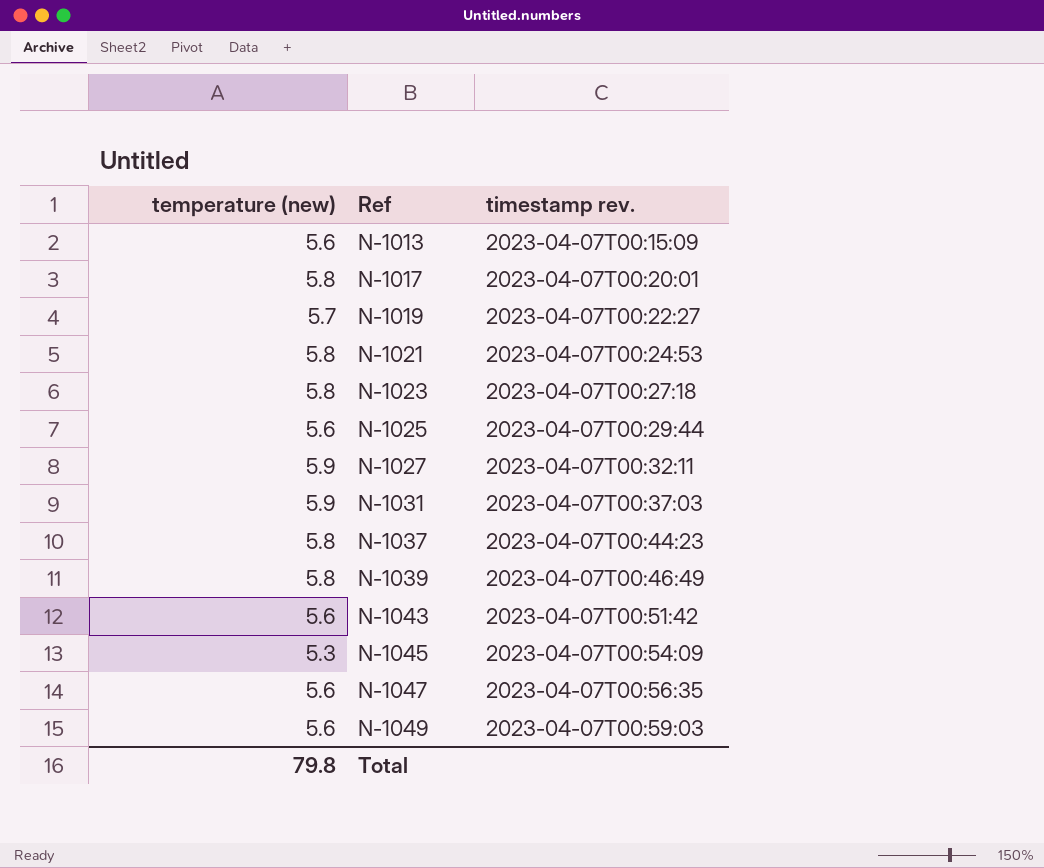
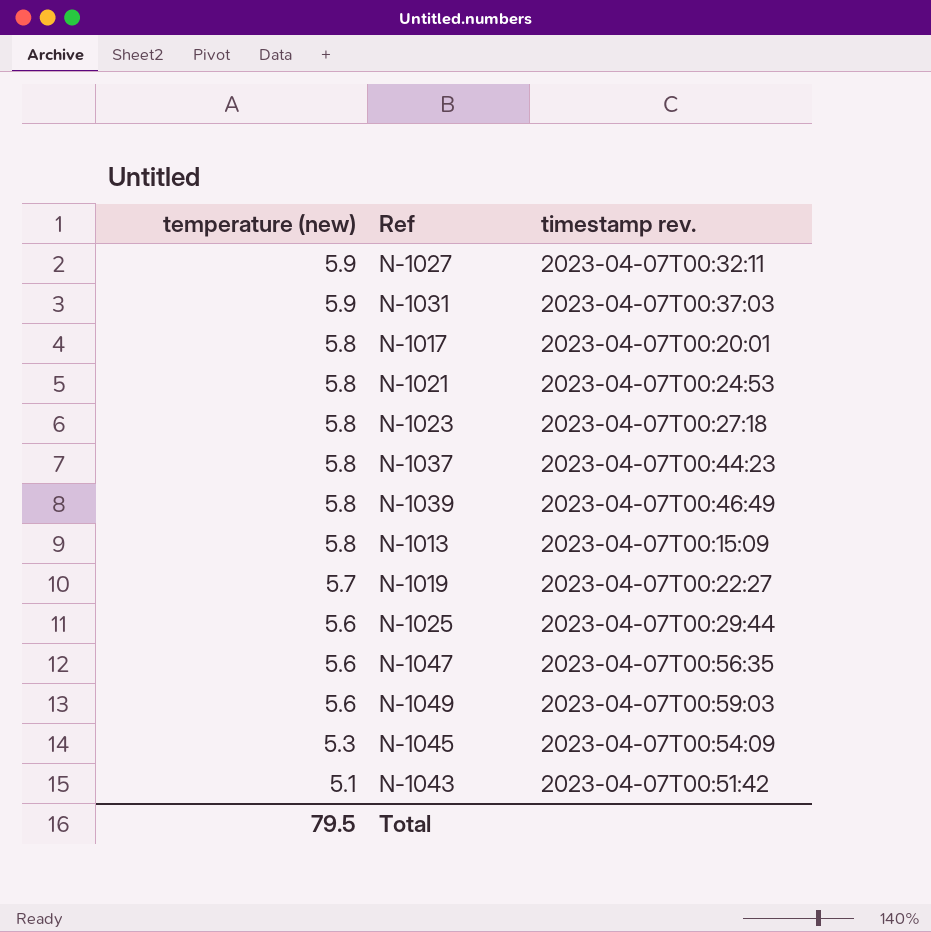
row order: Ref ascending -> temperature (new) descending
N-1013 | temperature (new): 5.6 -> 5.8
N-1043 | temperature (new): 5.6 -> 5.1
Total | temperature (new): 79.8 -> 79.5

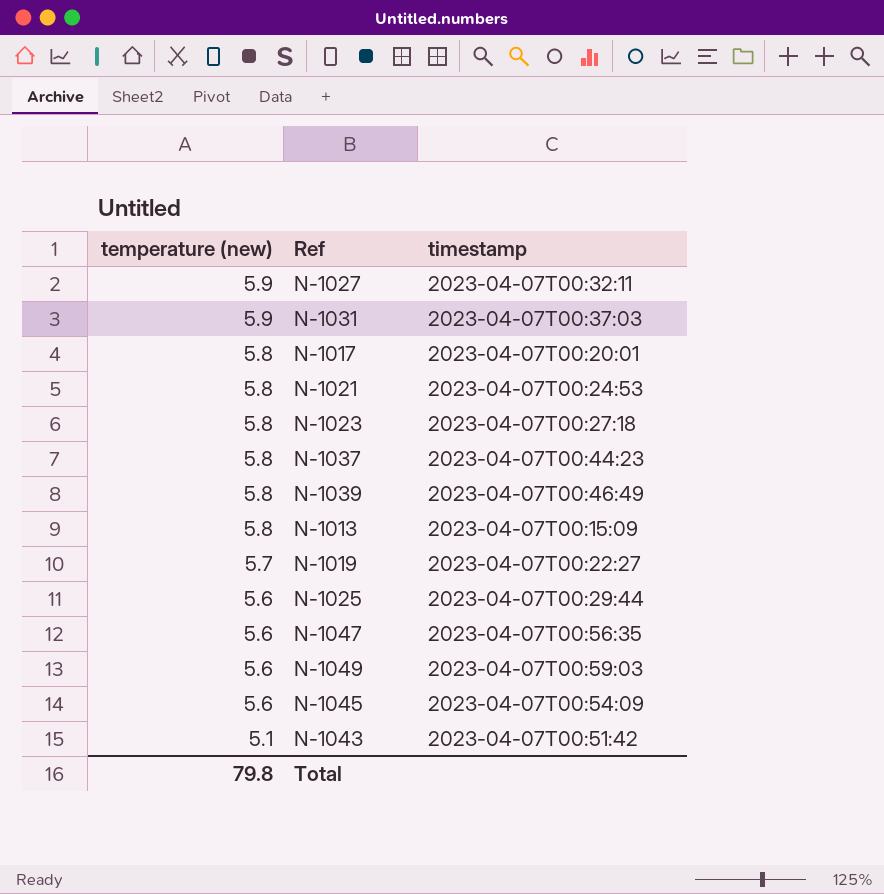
column name: timestamp rev. -> timestamp
N-1045 | temperature (new): 5.3 -> 5.6
Total | temperature (new): 79.5 -> 79.8

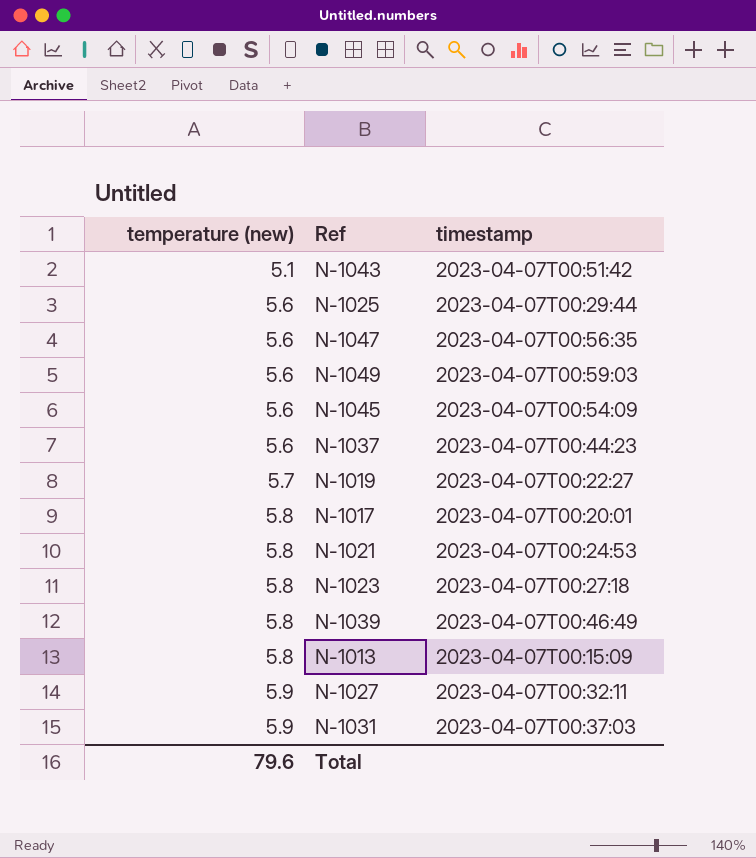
row order: temperature (new) descending -> temperature (new) ascending
N-1037 | temperature (new): 5.8 -> 5.6
Total | temperature (new): 79.8 -> 79.6

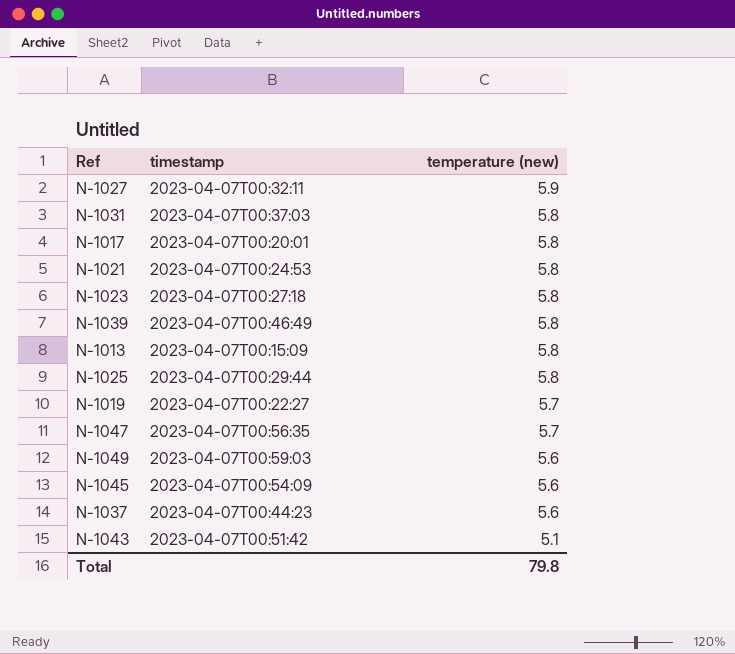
row order: temperature (new) ascending -> temperature (new) descending
column temperature (new) | position: 1 -> 3
N-1031 | temperature (new): 5.9 -> 5.8
N-1025 | temperature (new): 5.6 -> 5.8
N-1047 | temperature (new): 5.6 -> 5.7
Total | temperature (new): 79.6 -> 79.8

